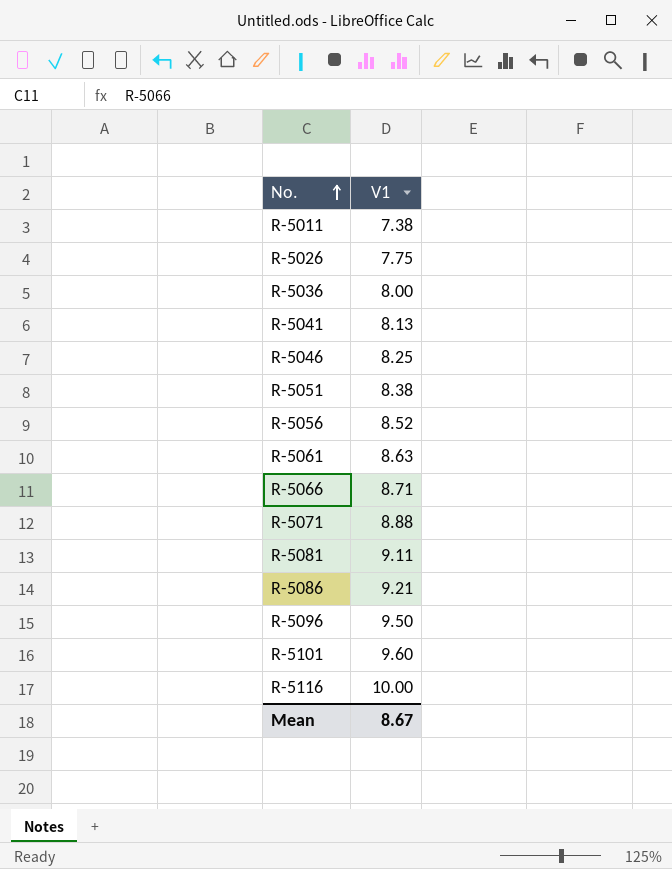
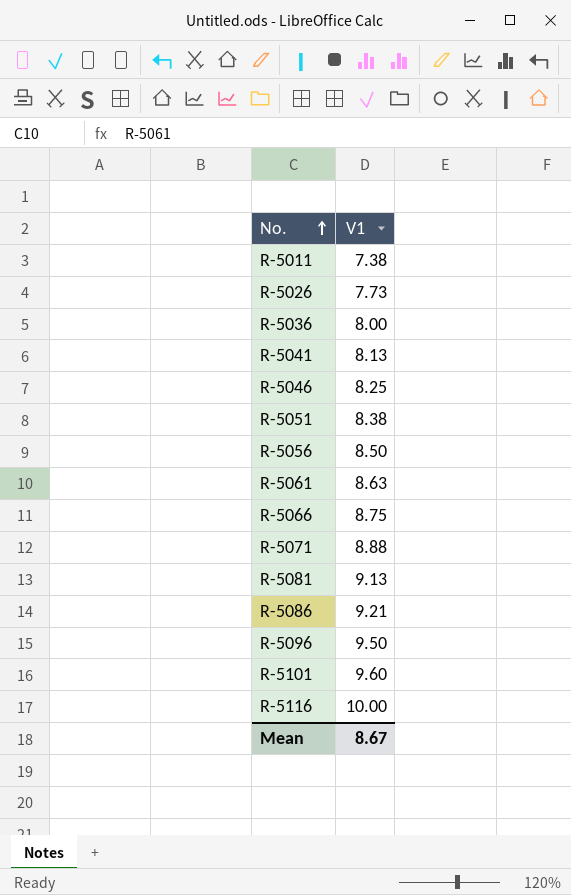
R-5026 | V1: 7.75 -> 7.73
R-5056 | V1: 8.52 -> 8.50
R-5066 | V1: 8.71 -> 8.75
R-5081 | V1: 9.11 -> 9.13

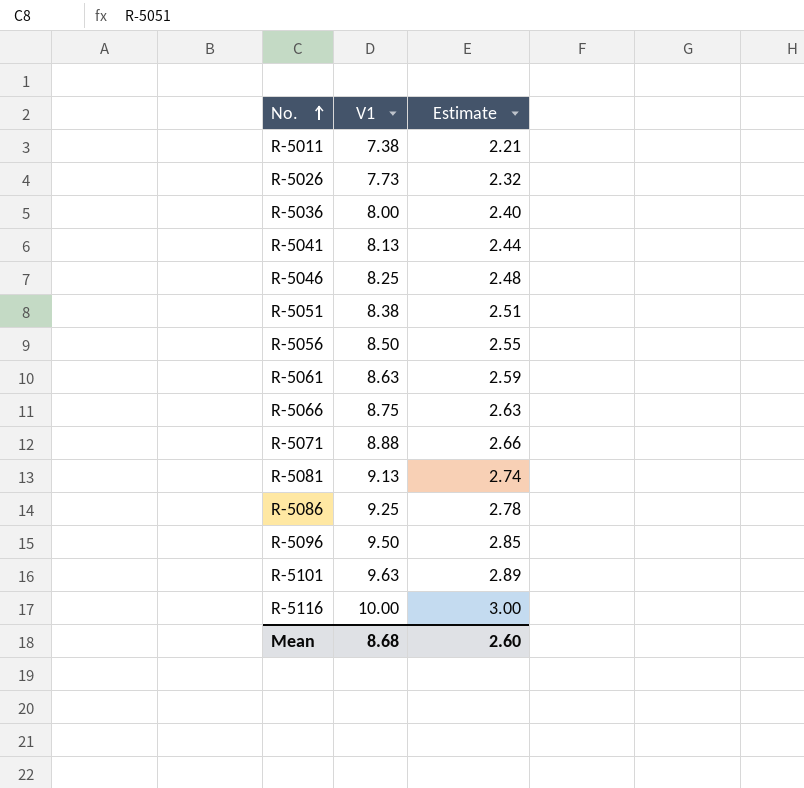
column Estimate | formula: none -> [V1] * 0.3
R-5086 | V1: 9.21 -> 9.25
R-5101 | V1: 9.60 -> 9.63
Mean | V1: 8.67 -> 8.68

